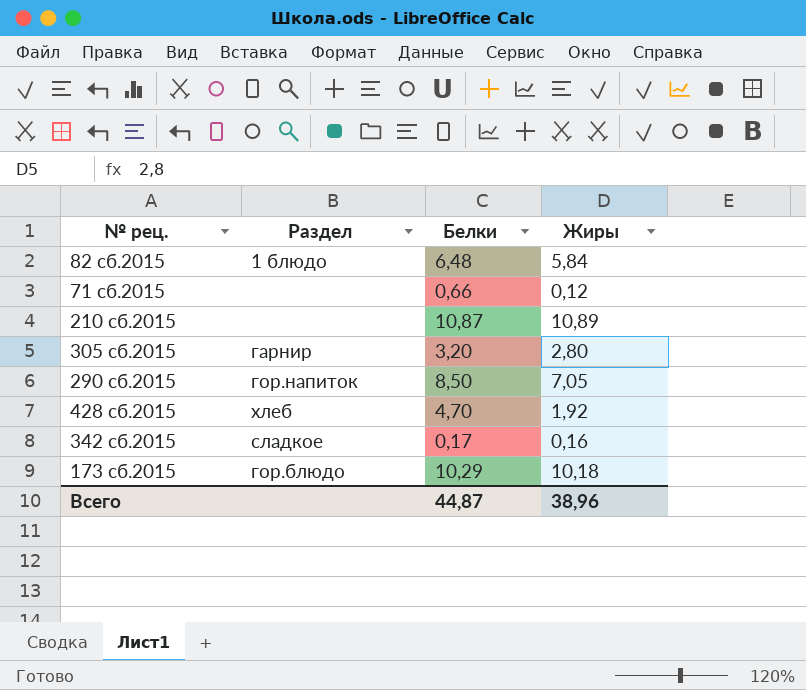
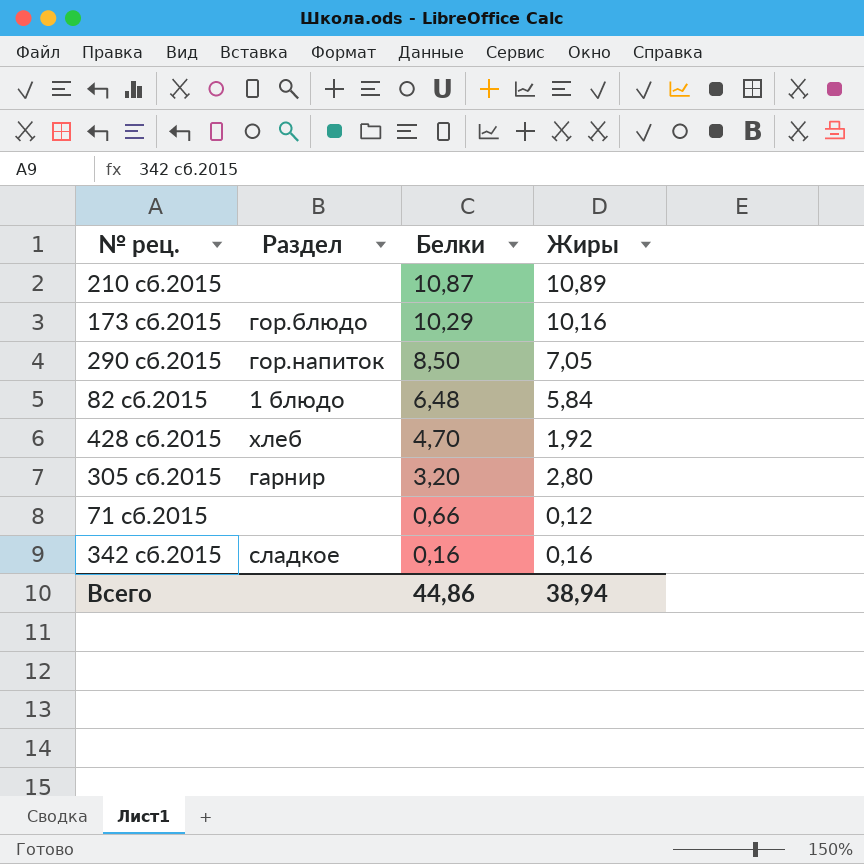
row order: none -> Белки descending
173 сб.2015 | Жиры: 10,18 -> 10,16
342 сб.2015 | Белки: 0,17 -> 0,16
Всего | Белки: 44,87 -> 44,86
Всего | Жиры: 38,96 -> 38,94

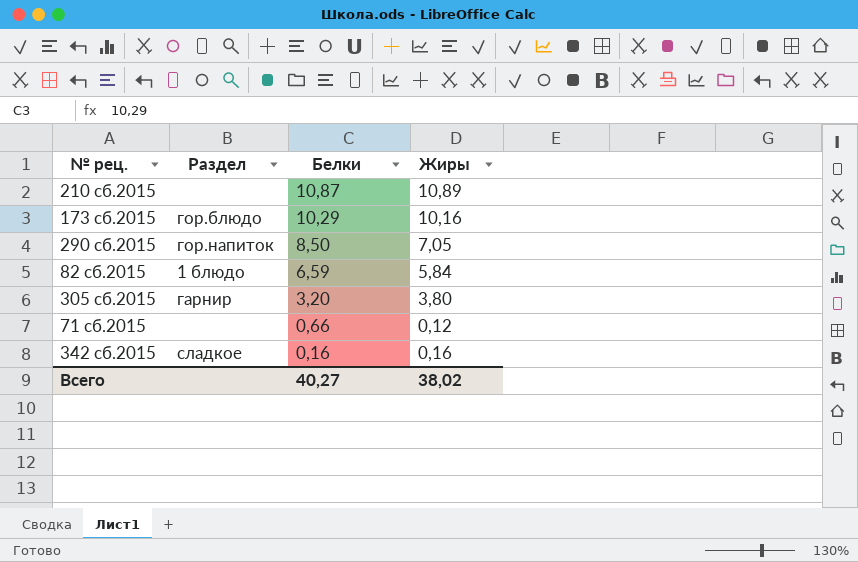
row 428 сб.2015: хлеб | 4,70 | 1,92 -> none
82 сб.2015 | Белки: 6,48 -> 6,59
305 сб.2015 | Жиры: 2,80 -> 3,80
Всего | Белки: 44,86 -> 40,27
Всего | Жиры: 38,94 -> 38,02

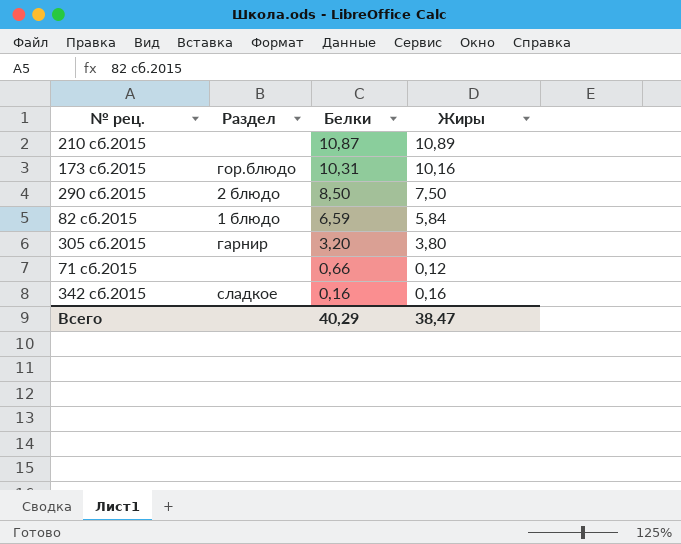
173 сб.2015 | Белки: 10,29 -> 10,31
290 сб.2015 | Раздел: гор.напиток -> 2 блюдо
290 сб.2015 | Жиры: 7,05 -> 7,50
Всего | Белки: 40,27 -> 40,29
Всего | Жиры: 38,02 -> 38,47

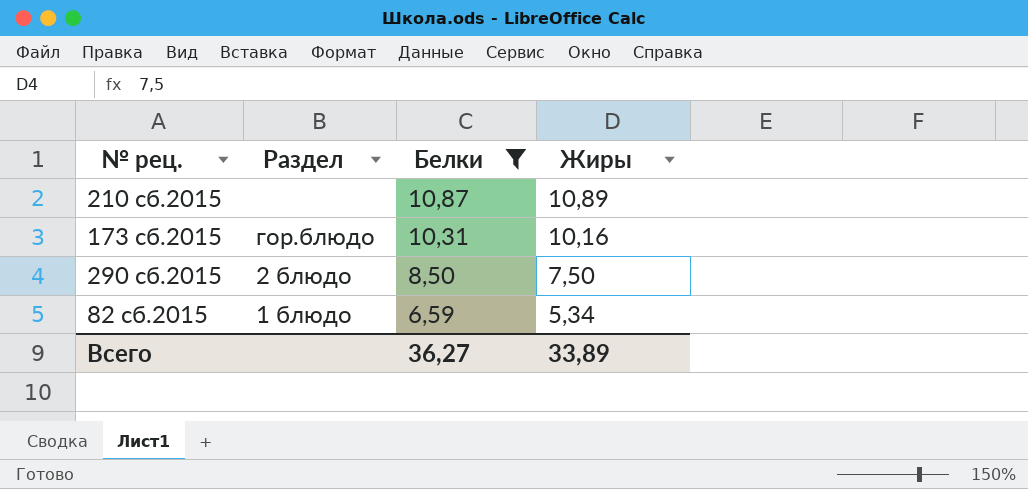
filter: none -> Белки >= 6,59
82 сб.2015 | Жиры: 5,84 -> 5,34
Всего | Белки: 40,29 -> 36,27
Всего | Жиры: 38,47 -> 33,89

